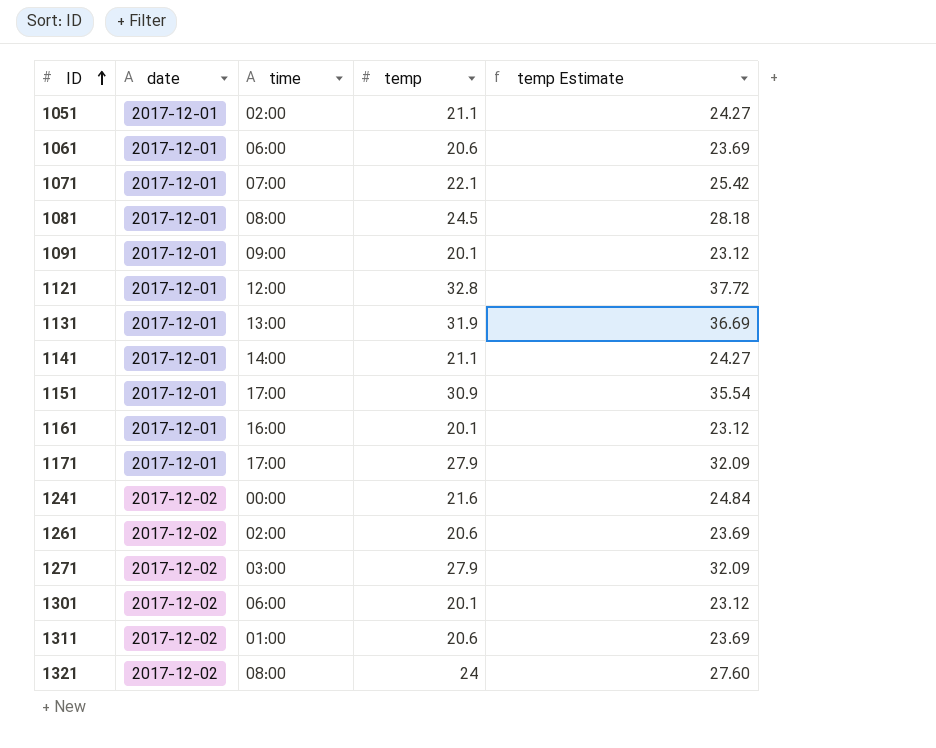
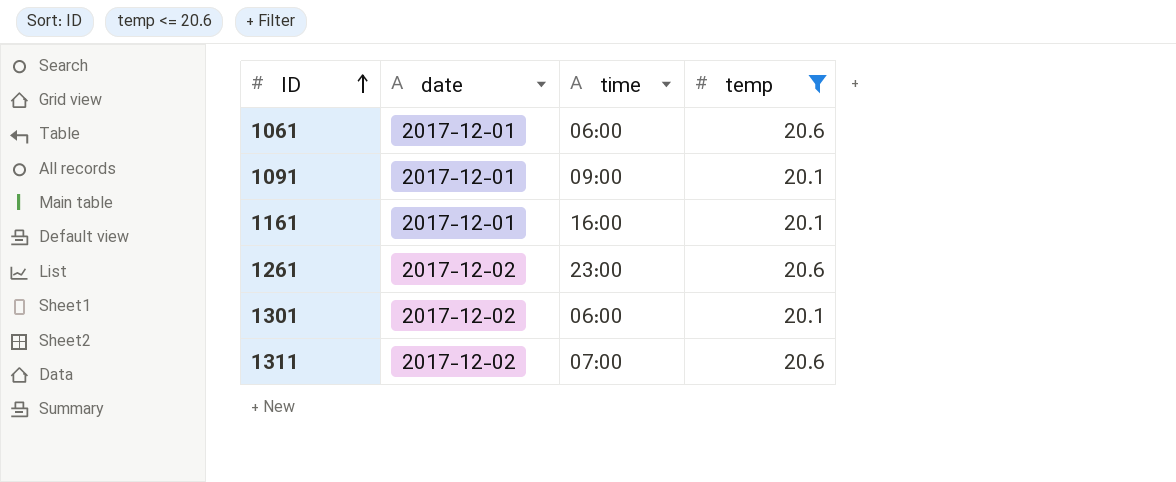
filter: none -> temp <= 20.6
column temp Estimate | formula: [temp] * 1.15 -> none
1261 | time: 02:00 -> 23:00
1311 | time: 01:00 -> 07:00

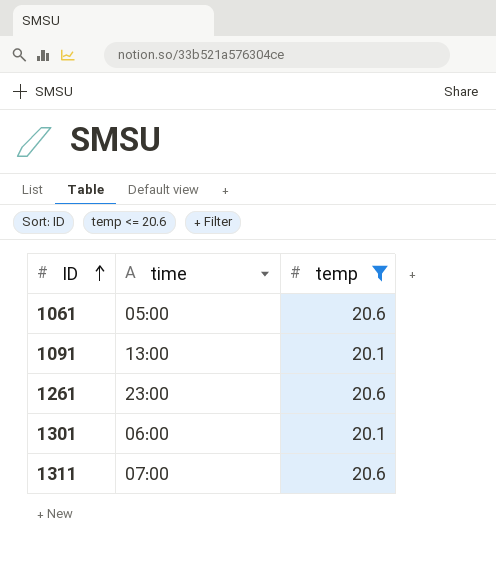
column date | position: 2 -> none
row 1161: 2017-12-01 | 16:00 | 20.1 -> none
1061 | time: 06:00 -> 05:00
1091 | time: 09:00 -> 13:00

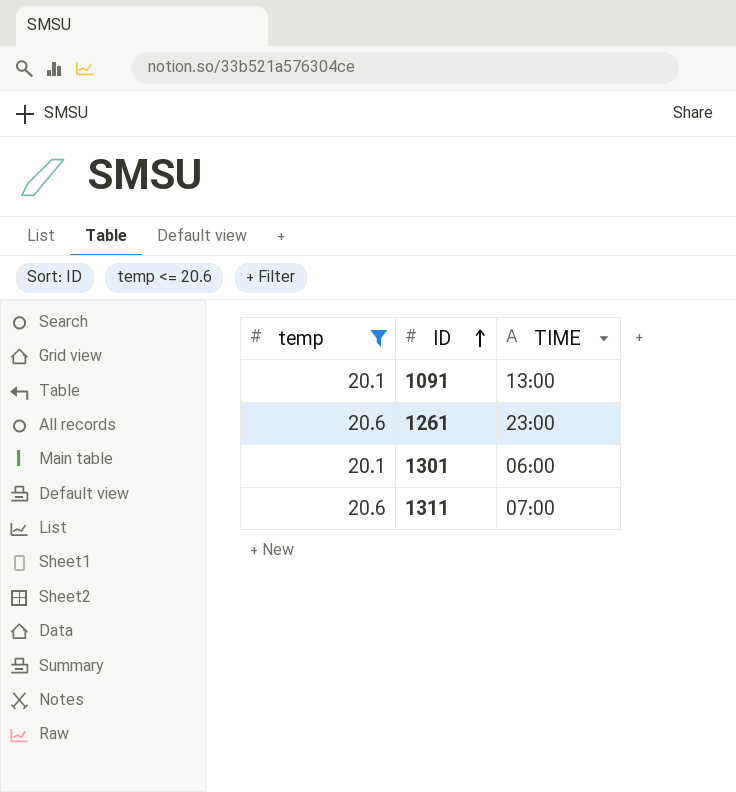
column temp | position: 3 -> 1
column name: time -> TIME
row 1061: 05:00 | 20.6 -> none

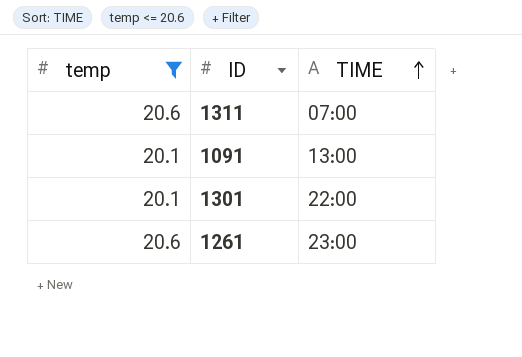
row order: ID ascending -> TIME ascending
1301 | TIME: 06:00 -> 22:00

